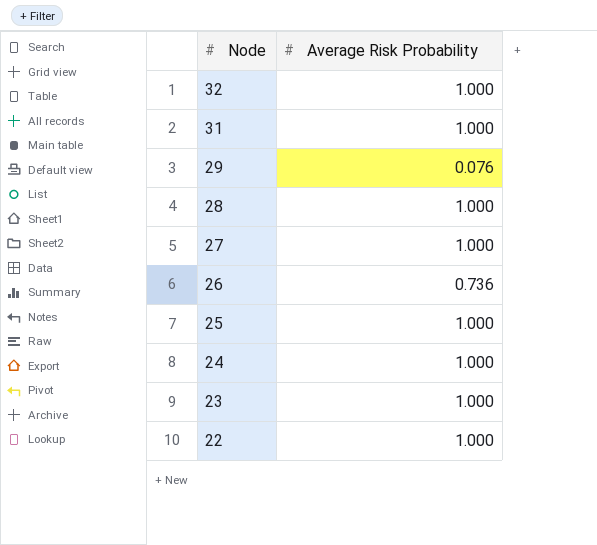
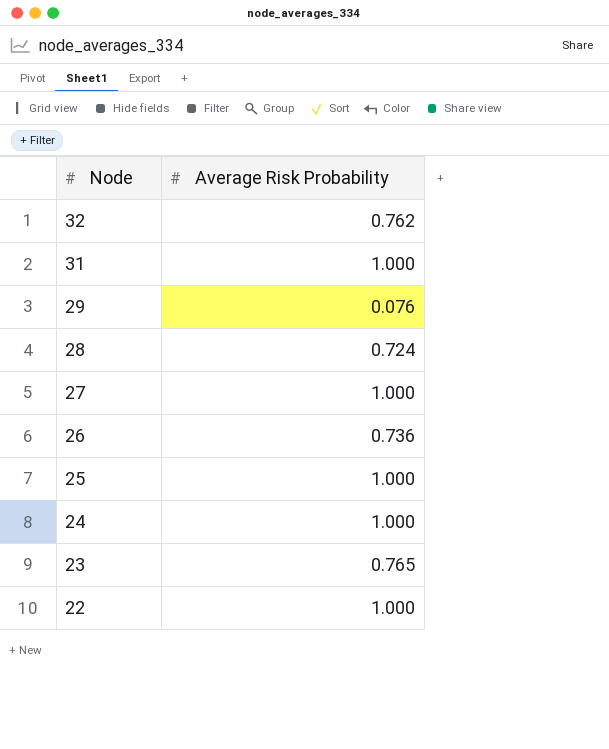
32 | Average Risk Probability: 1.000 -> 0.762
28 | Average Risk Probability: 1.000 -> 0.724
23 | Average Risk Probability: 1.000 -> 0.765

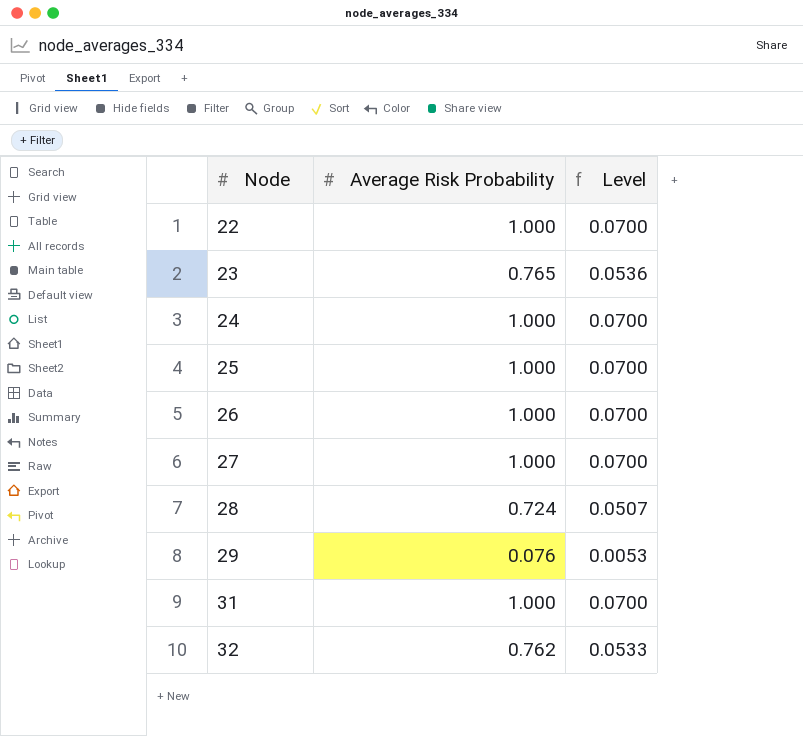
row order: Node descending -> Node ascending
column Level | formula: none -> [Average Risk Probability] * 0.07
26 | Average Risk Probability: 0.736 -> 1.000

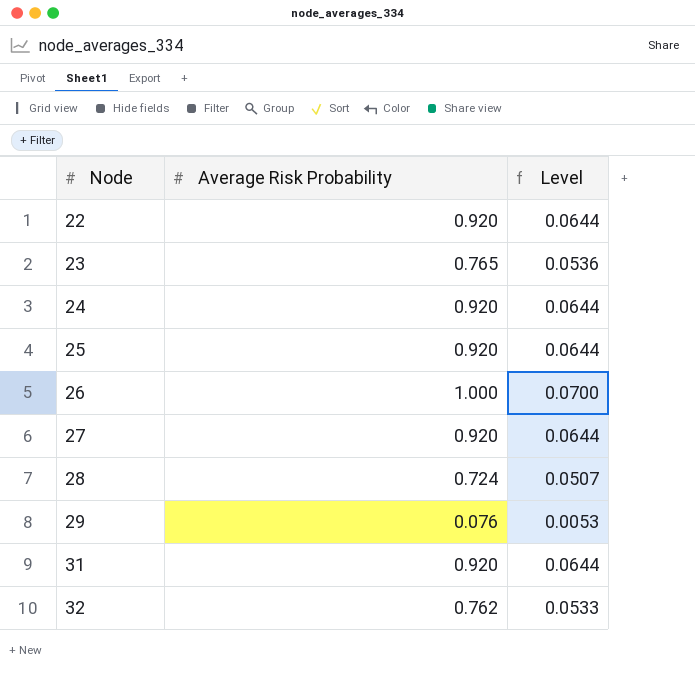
22 | Average Risk Probability: 1.000 -> 0.920
22 | Level: 0.0700 -> 0.0644
24 | Average Risk Probability: 1.000 -> 0.920
24 | Level: 0.0700 -> 0.0644
25 | Average Risk Probability: 1.000 -> 0.920
25 | Level: 0.0700 -> 0.0644
27 | Average Risk Probability: 1.000 -> 0.920
27 | Level: 0.0700 -> 0.0644
31 | Average Risk Probability: 1.000 -> 0.920
31 | Level: 0.0700 -> 0.0644

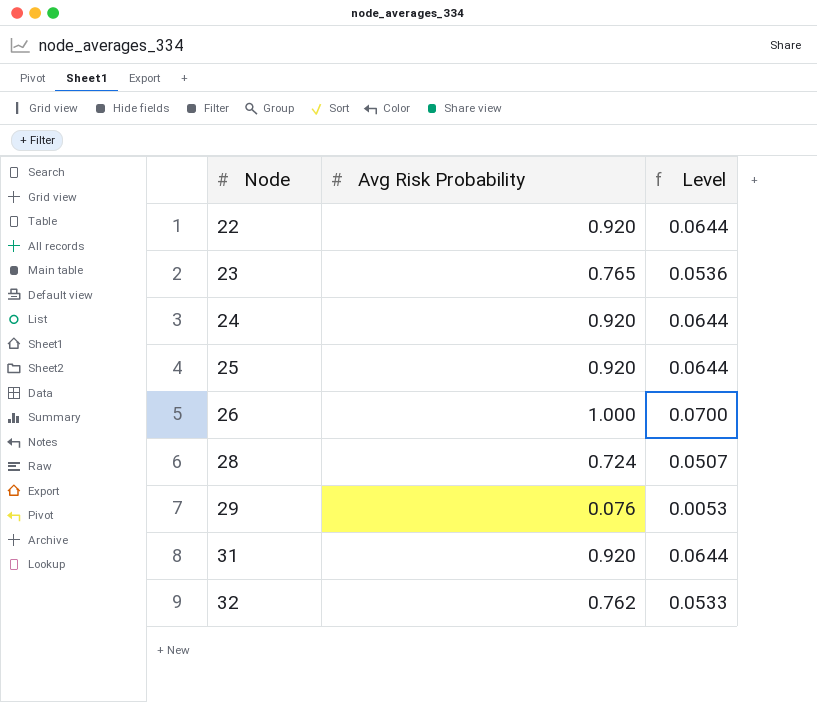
column name: Average Risk Probability -> Avg Risk Probability
row 27: 0.920 | 0.0644 -> none

